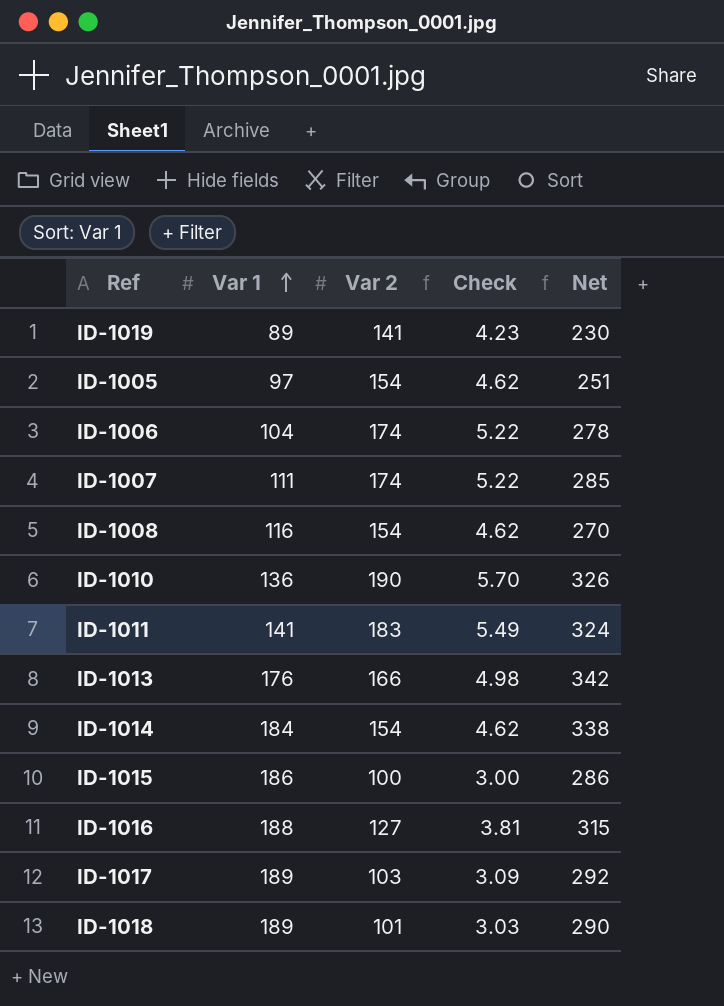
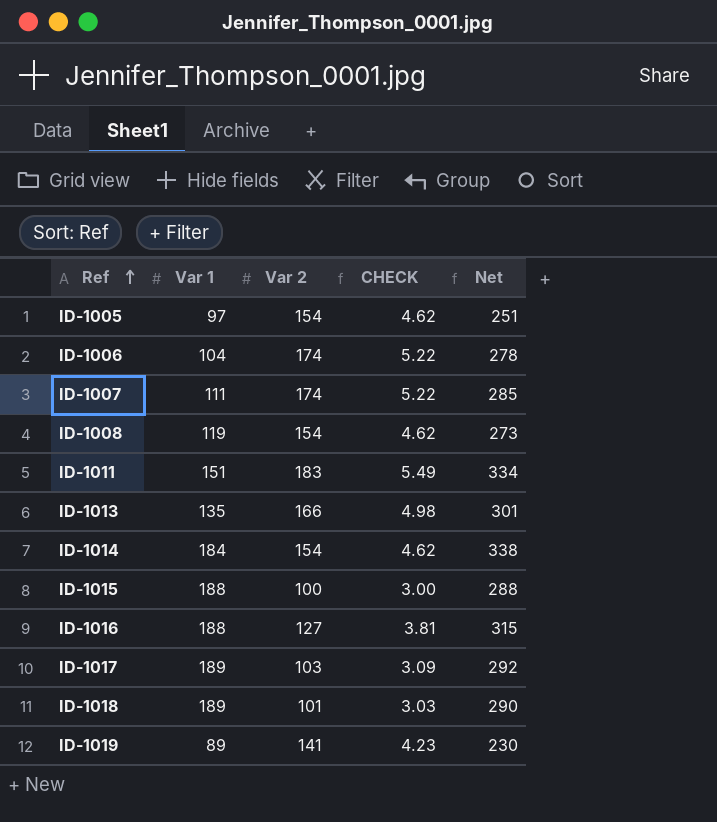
row order: Var 1 ascending -> Ref ascending
column name: Check -> CHECK
row ID-1010: 136 | 190 | 5.70 | 326 -> none
ID-1008 | Var 1: 116 -> 119
ID-1008 | Net: 270 -> 273
ID-1011 | Var 1: 141 -> 151
ID-1011 | Net: 324 -> 334
ID-1013 | Var 1: 176 -> 135
ID-1013 | Net: 342 -> 301
ID-1015 | Var 1: 186 -> 188
ID-1015 | Net: 286 -> 288

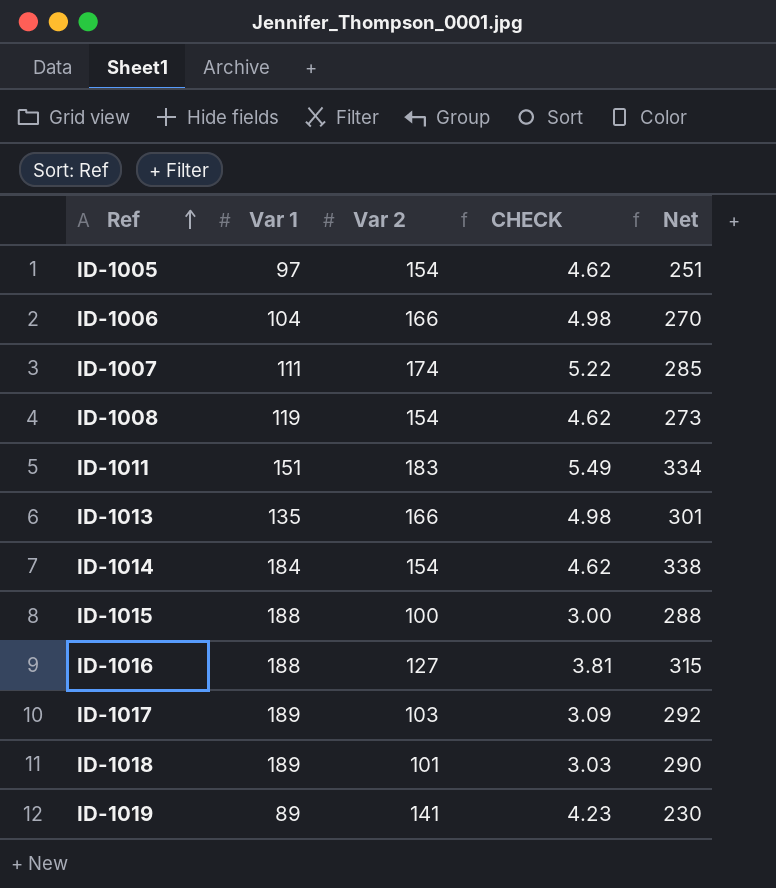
ID-1006 | Var 2: 174 -> 166
ID-1006 | CHECK: 5.22 -> 4.98
ID-1006 | Net: 278 -> 270

